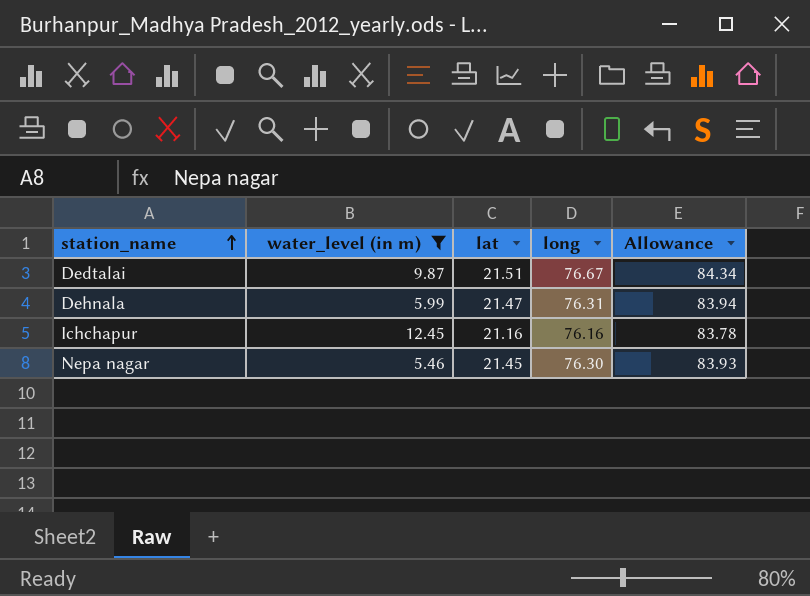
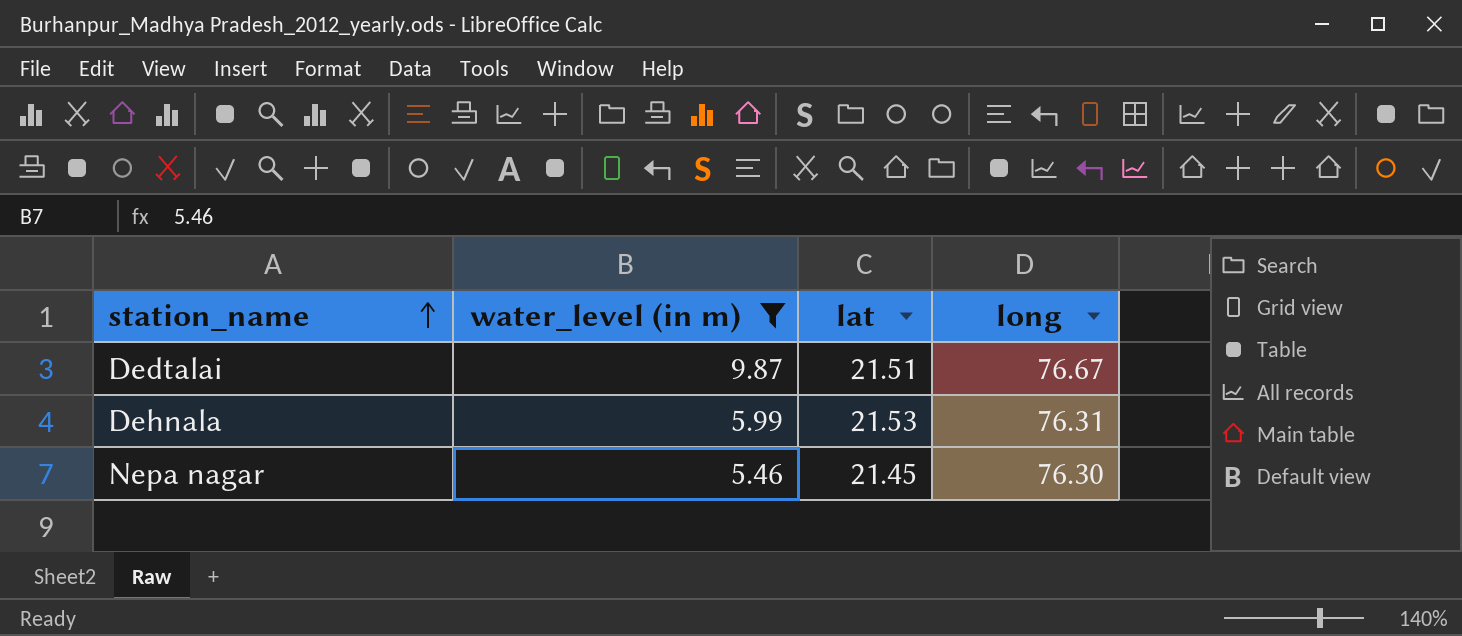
column Allowance | formula: [long] * 1.1 -> none
row Ichchapur: 12.45 | 21.16 | 76.16 | 83.78 -> none
Dehnala | lat: 21.47 -> 21.53

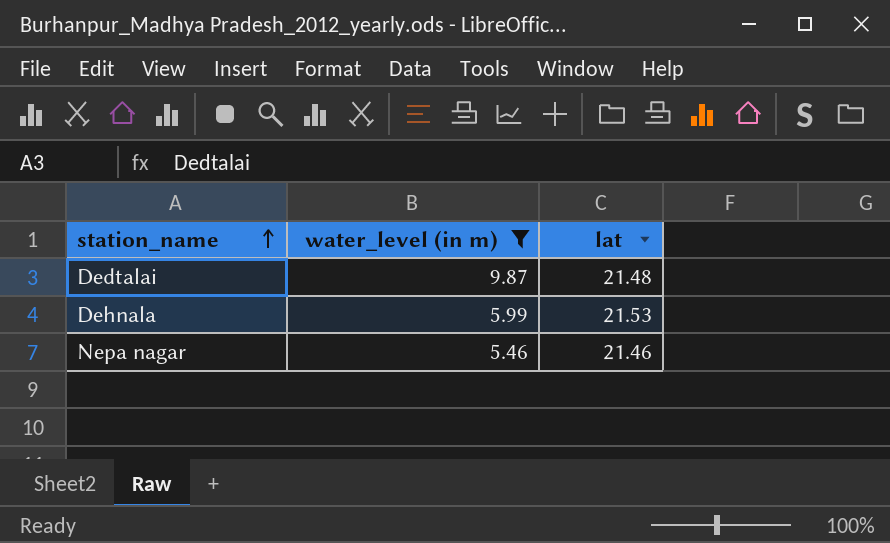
column long | position: 4 -> none
Dedtalai | lat: 21.51 -> 21.48
Nepa nagar | lat: 21.45 -> 21.46

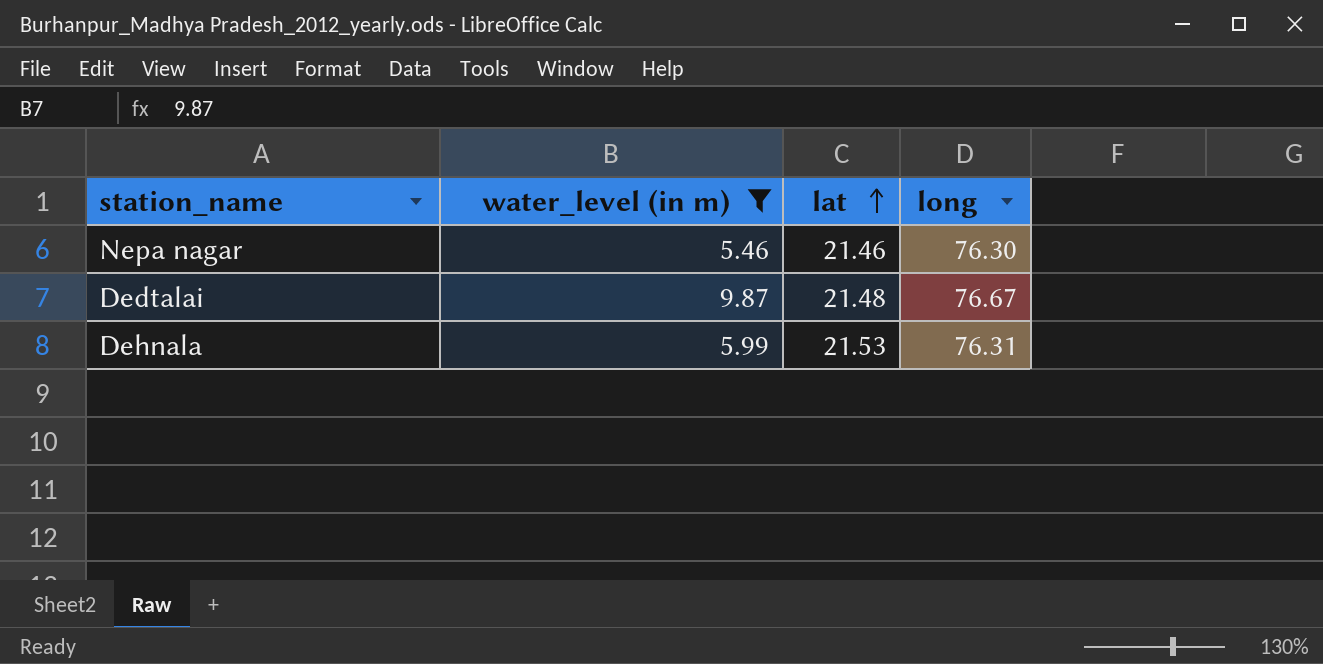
row order: station_name ascending -> lat ascending
column long | position: none -> 4

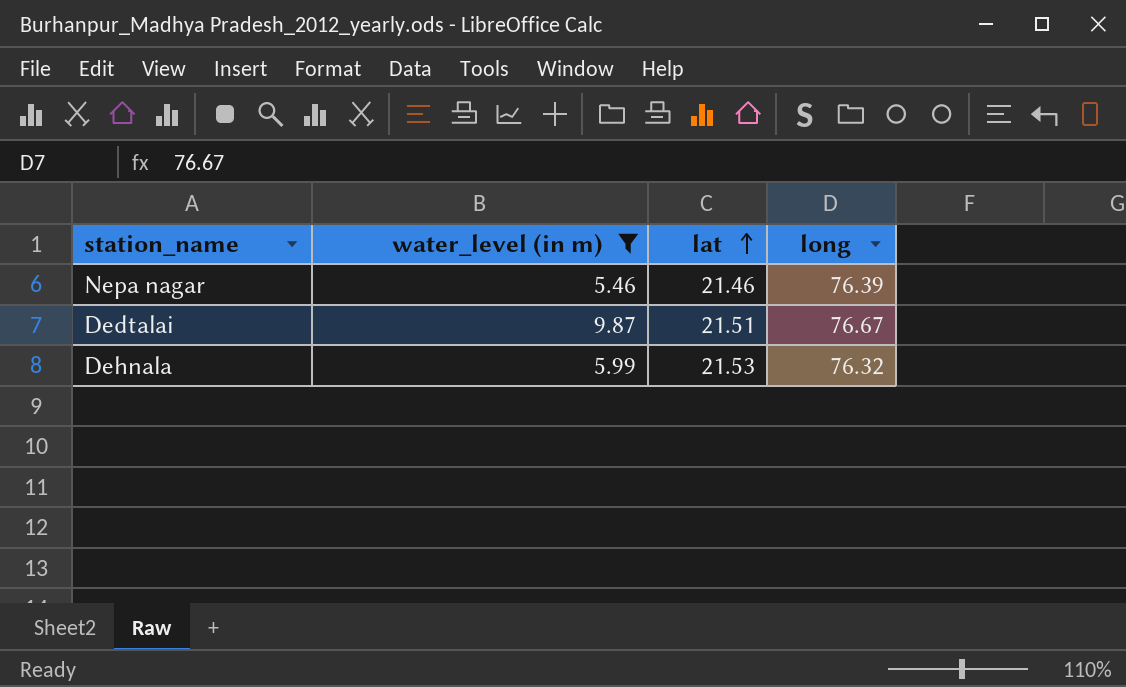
Nepa nagar | long: 76.30 -> 76.39
Dedtalai | lat: 21.48 -> 21.51
Dehnala | long: 76.31 -> 76.32

